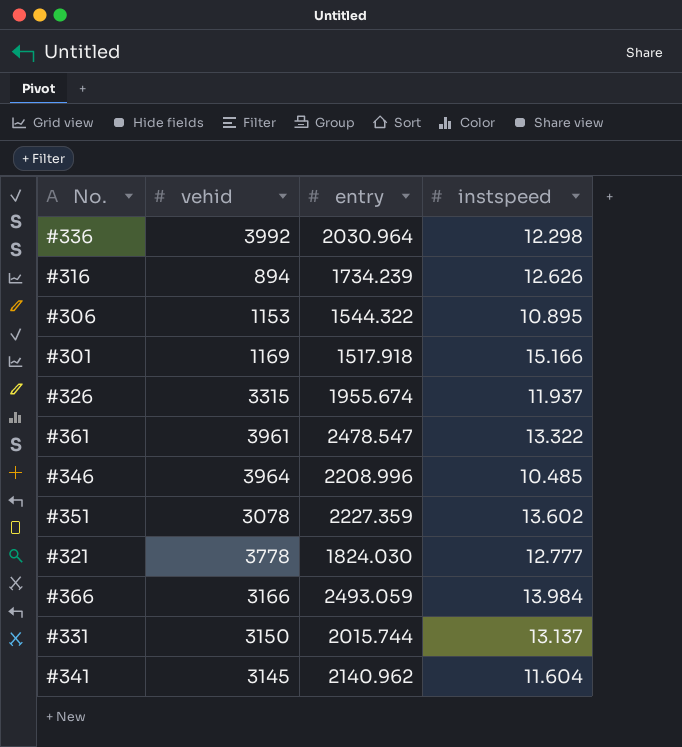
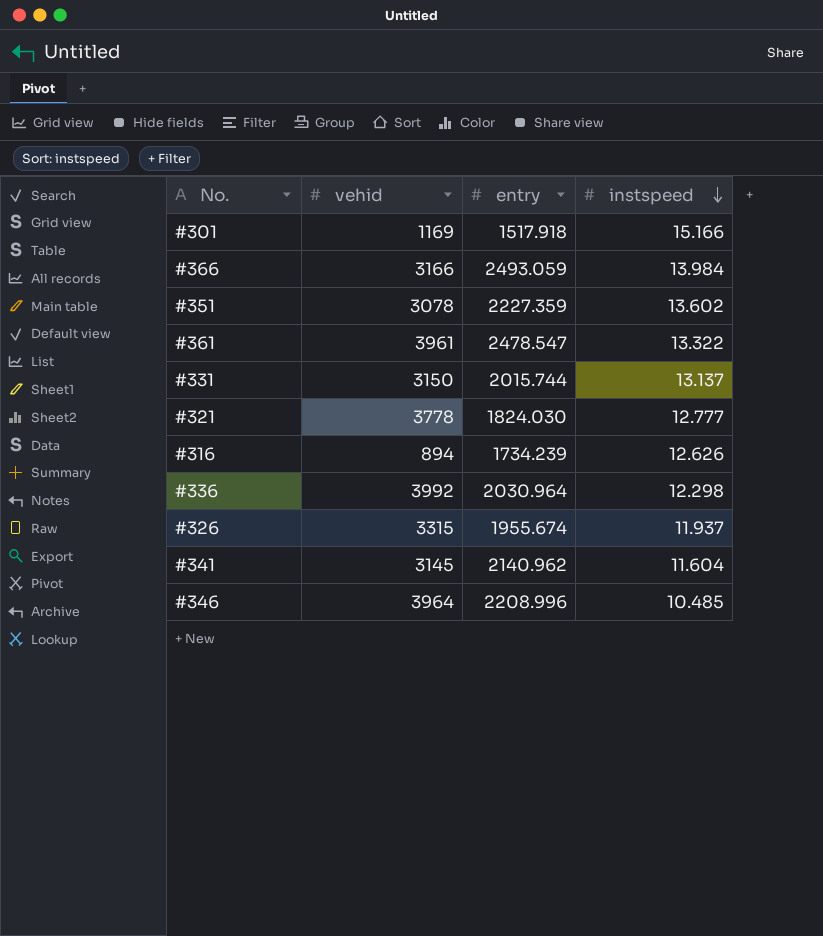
row order: none -> instspeed descending
row #306: 1153 | 1544.322 | 10.895 -> none

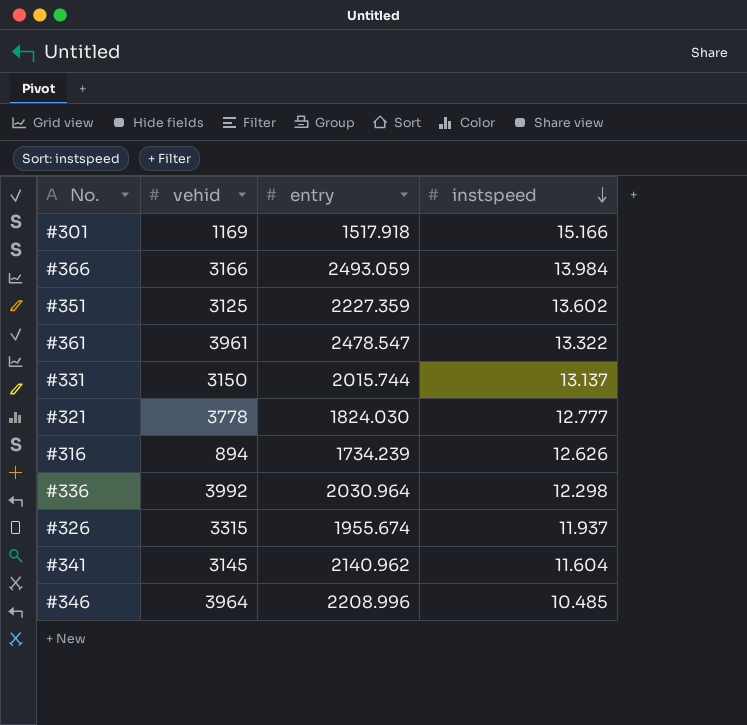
#351 | vehid: 3078 -> 3125

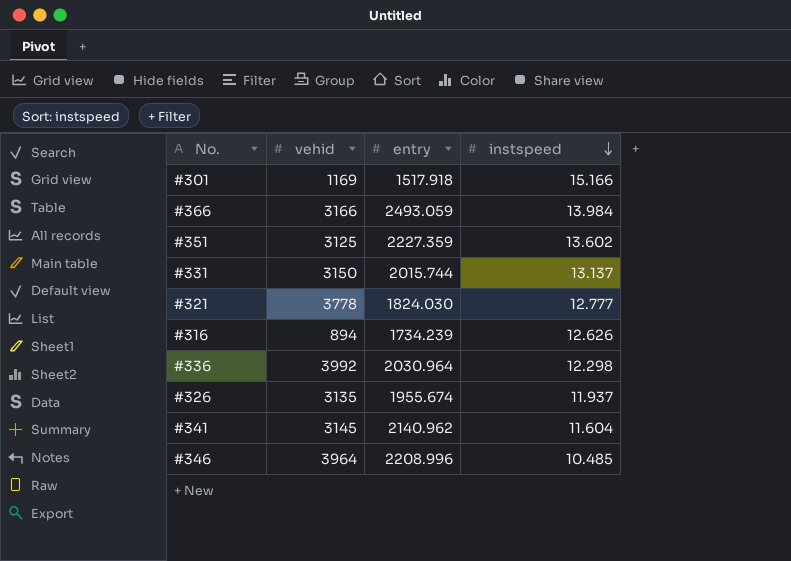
row #361: 3961 | 2478.547 | 13.322 -> none
#326 | vehid: 3315 -> 3135

